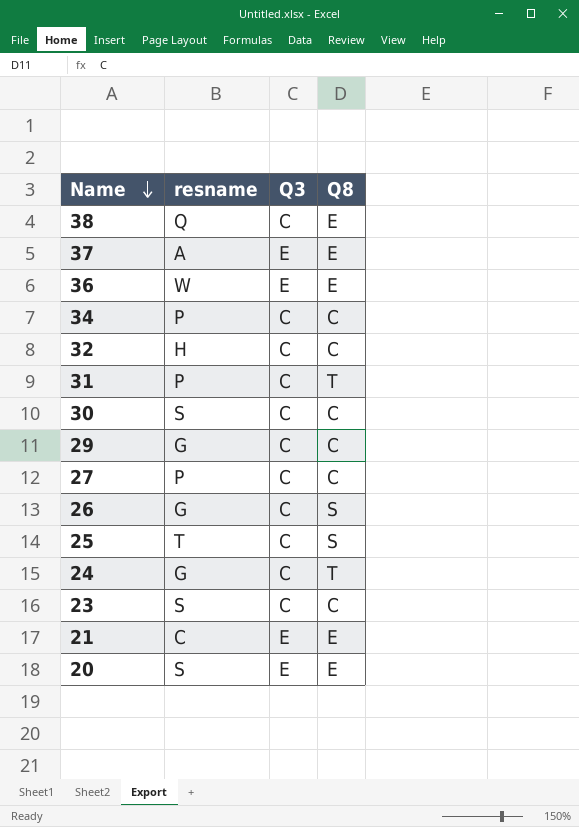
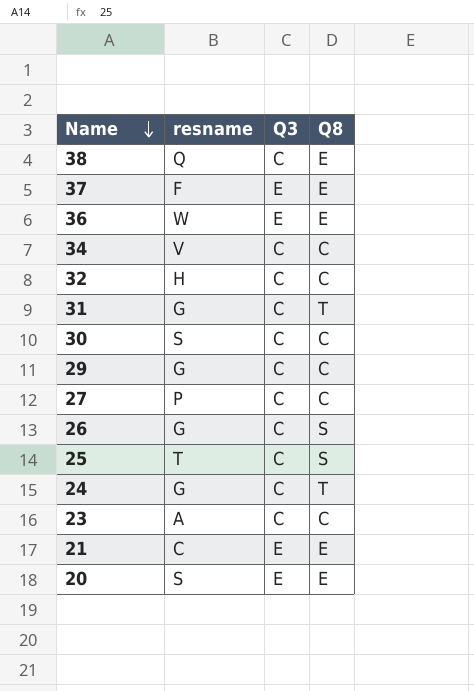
37 | resname: A -> F
34 | resname: P -> V
31 | resname: P -> G
23 | resname: S -> A

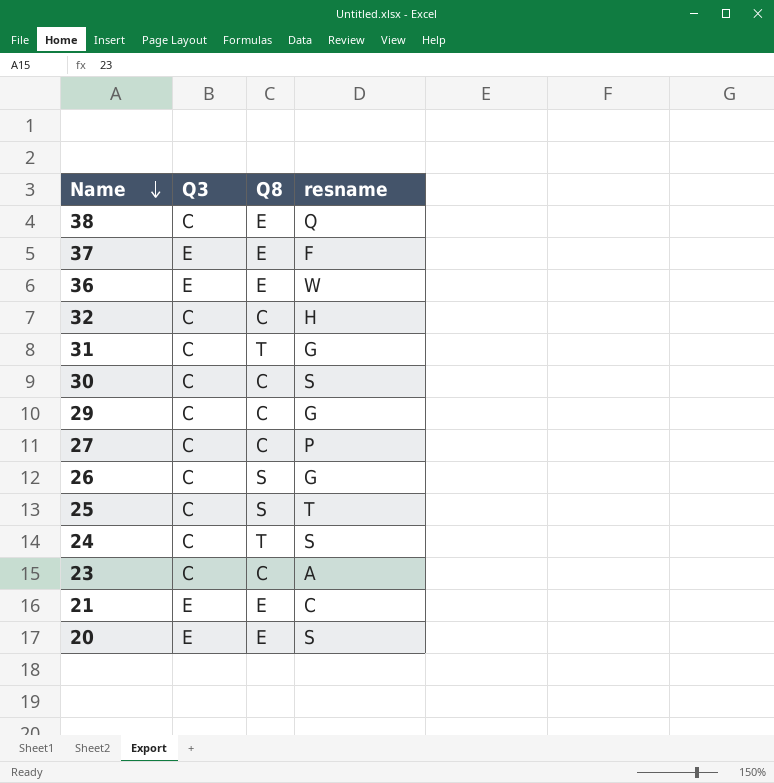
column resname | position: 2 -> 4
row 34: V | C | C -> none
24 | resname: G -> S

